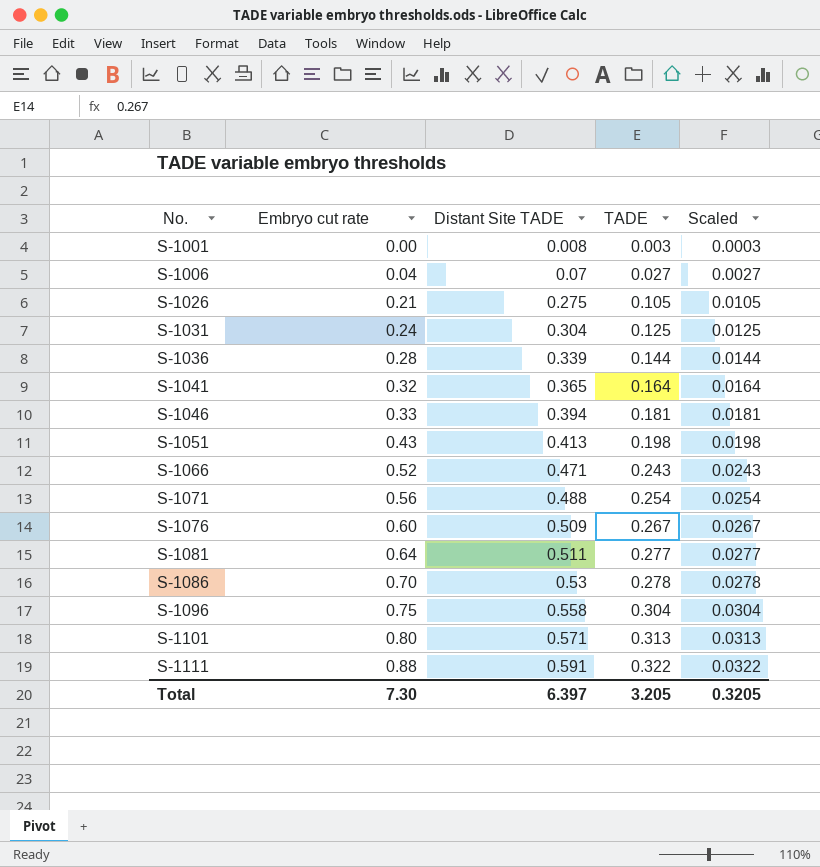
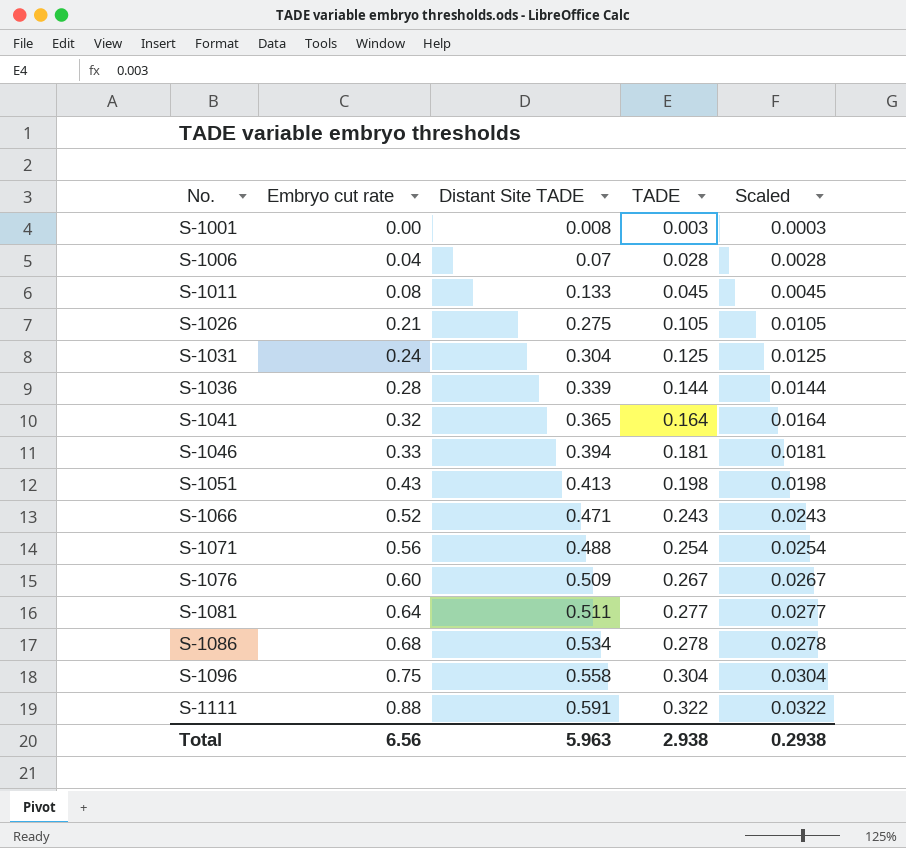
row S-1101: 0.80 | 0.571 | 0.313 | 0.0313 -> none
S-1006 | TADE: 0.027 -> 0.028
S-1006 | Scaled: 0.0027 -> 0.0028
row S-1011: none -> 0.08 | 0.133 | 0.045 | 0.0045
S-1086 | Embryo cut rate: 0.70 -> 0.68
S-1086 | Distant Site TADE: 0.53 -> 0.534
Total | Embryo cut rate: 7.30 -> 6.56
Total | Distant Site TADE: 6.397 -> 5.963
Total | TADE: 3.205 -> 2.938
Total | Scaled: 0.3205 -> 0.2938

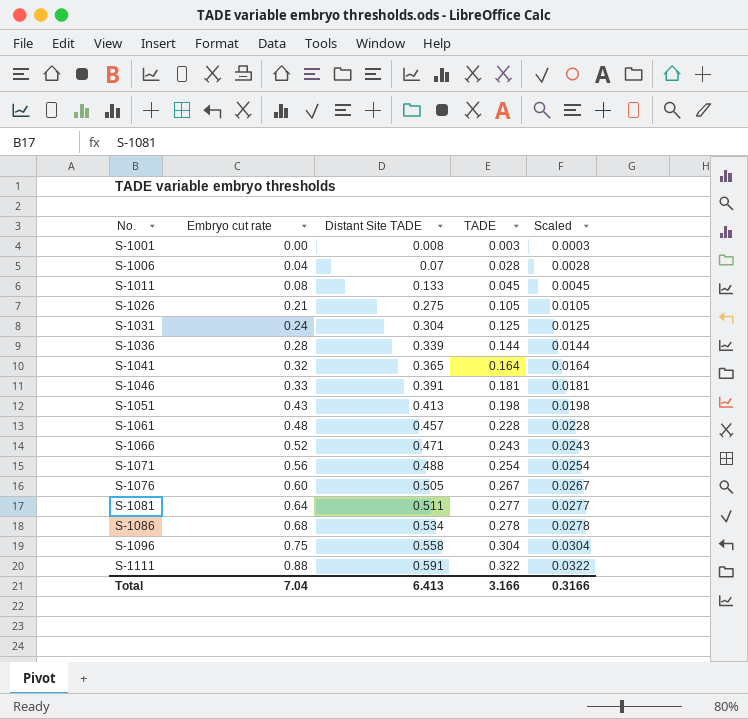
S-1046 | Distant Site TADE: 0.394 -> 0.391
row S-1061: none -> 0.48 | 0.457 | 0.228 | 0.0228
S-1076 | Distant Site TADE: 0.509 -> 0.505
Total | Embryo cut rate: 6.56 -> 7.04
Total | Distant Site TADE: 5.963 -> 6.413
Total | TADE: 2.938 -> 3.166
Total | Scaled: 0.2938 -> 0.3166

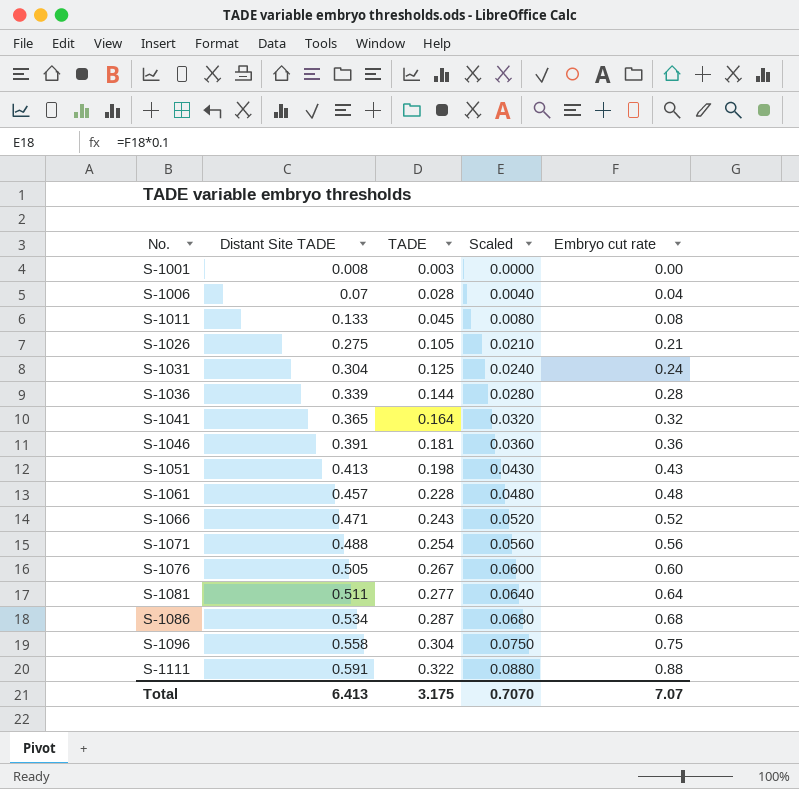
column Scaled | formula: [TADE] * 0.1 -> [Embryo cut rate] * 0.1
column Embryo cut rate | position: 2 -> 5
S-1046 | Embryo cut rate: 0.33 -> 0.36
S-1086 | TADE: 0.278 -> 0.287
Total | TADE: 3.166 -> 3.175
Total | Scaled: 0.3166 -> 0.7070
Total | Embryo cut rate: 7.04 -> 7.07

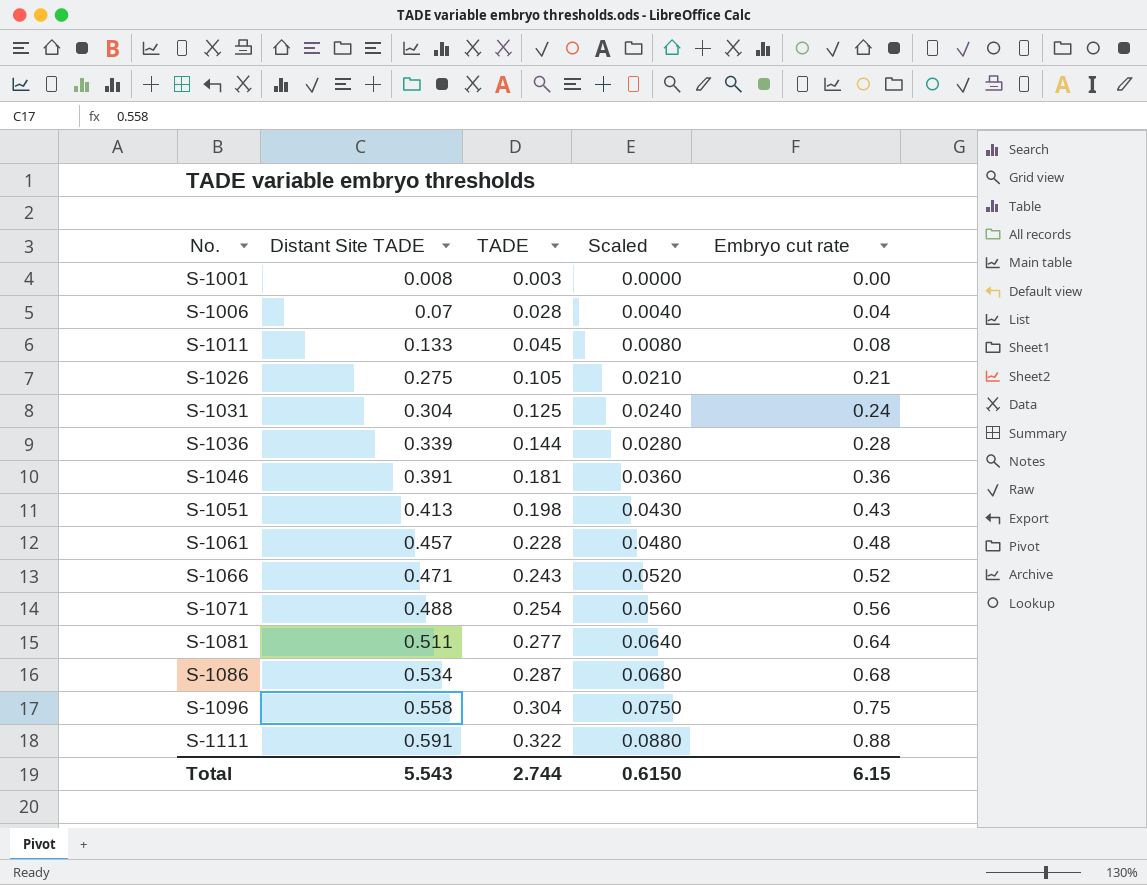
row S-1041: 0.365 | 0.164 | 0.0320 | 0.32 -> none
row S-1076: 0.505 | 0.267 | 0.0600 | 0.60 -> none
Total | Distant Site TADE: 6.413 -> 5.543
Total | TADE: 3.175 -> 2.744
Total | Scaled: 0.7070 -> 0.6150
Total | Embryo cut rate: 7.07 -> 6.15

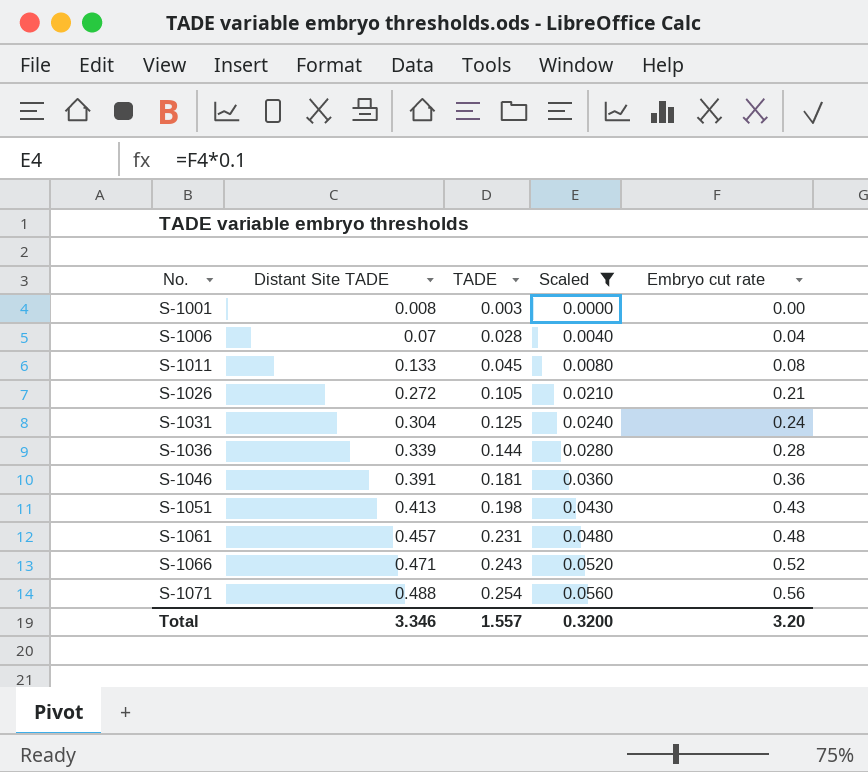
filter: none -> Scaled <= 0.0560
S-1026 | Distant Site TADE: 0.275 -> 0.272
S-1061 | TADE: 0.228 -> 0.231
Total | Distant Site TADE: 5.543 -> 3.346
Total | TADE: 2.744 -> 1.557
Total | Scaled: 0.6150 -> 0.3200
Total | Embryo cut rate: 6.15 -> 3.20

